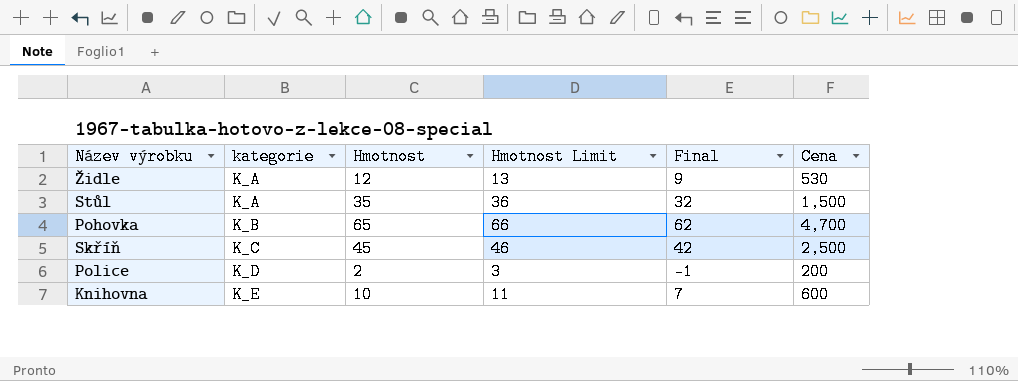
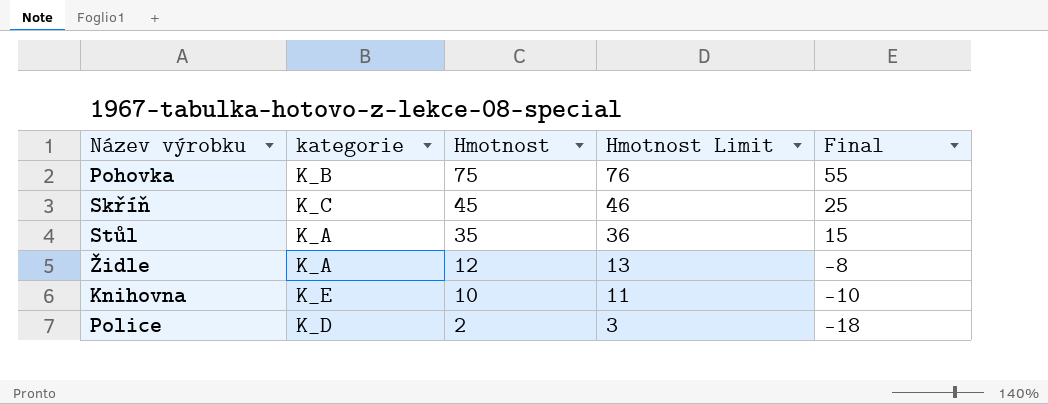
row order: kategorie ascending -> Hmotnost descending
column Cena | position: 6 -> none
column Final | formula: [Hmotnost] - 3 -> [Hmotnost] - 20
Pohovka | Hmotnost: 65 -> 75
Pohovka | Hmotnost Limit: 66 -> 76

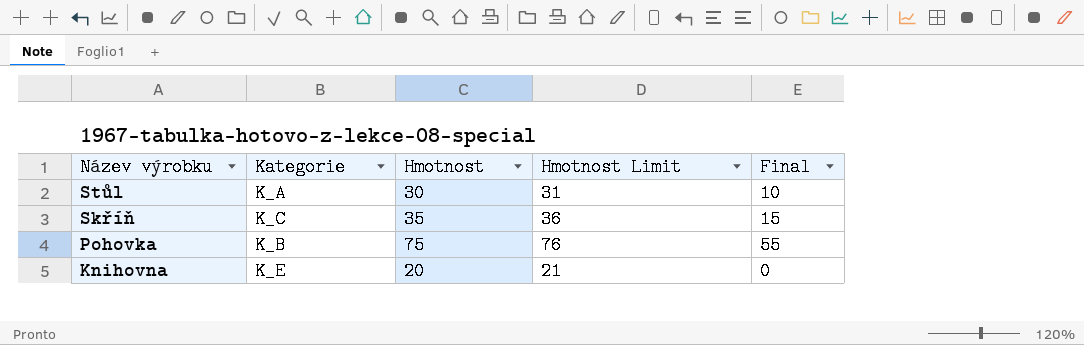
row order: Hmotnost descending -> Název výrobku descending
column name: kategorie -> Kategorie
row Židle: K_A | 12 | 13 | -8 -> none
row Police: K_D | 2 | 3 | -18 -> none
Stůl | Hmotnost: 35 -> 30
Stůl | Hmotnost Limit: 36 -> 31
Stůl | Final: 15 -> 10
Skříň | Hmotnost: 45 -> 35
Skříň | Hmotnost Limit: 46 -> 36
Skříň | Final: 25 -> 15
Knihovna | Hmotnost: 10 -> 20
Knihovna | Hmotnost Limit: 11 -> 21
Knihovna | Final: -10 -> 0

